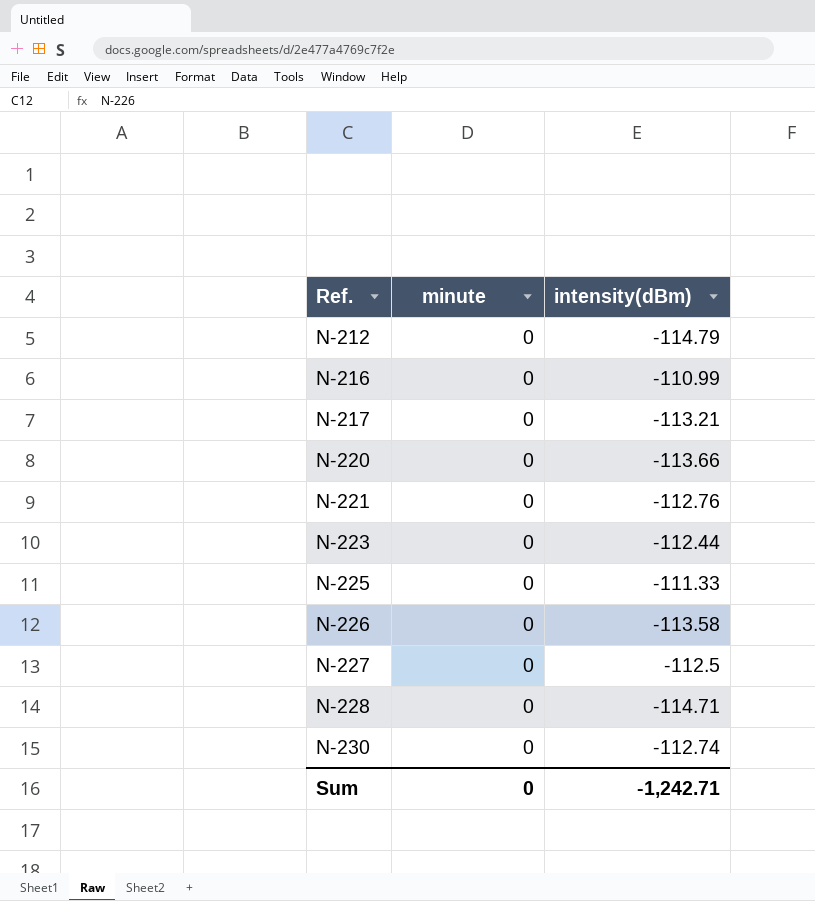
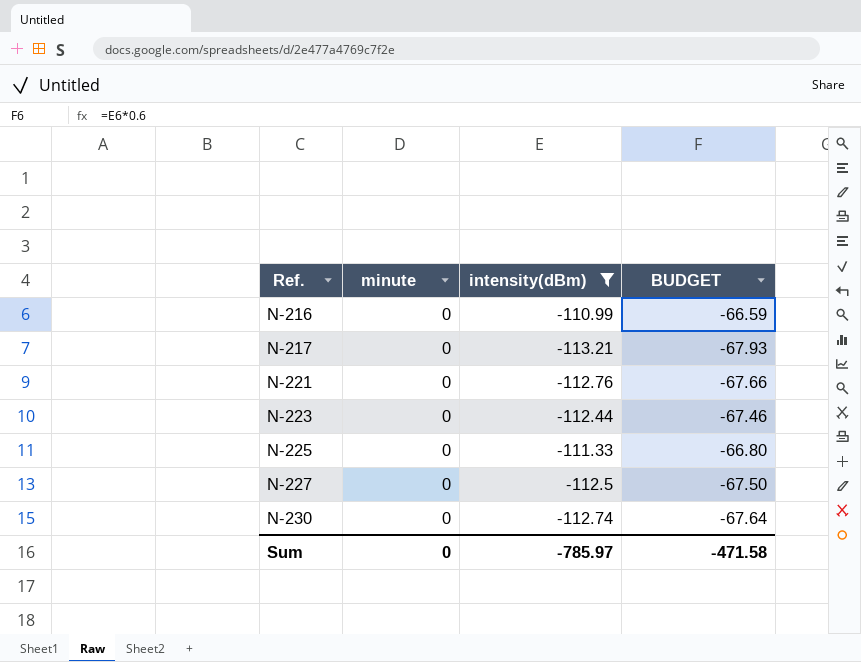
filter: none -> intensity(dBm) >= -113.21
column BUDGET | formula: none -> [intensity(dBm)] * 0.6
Sum | intensity(dBm): -1,242.71 -> -785.97

